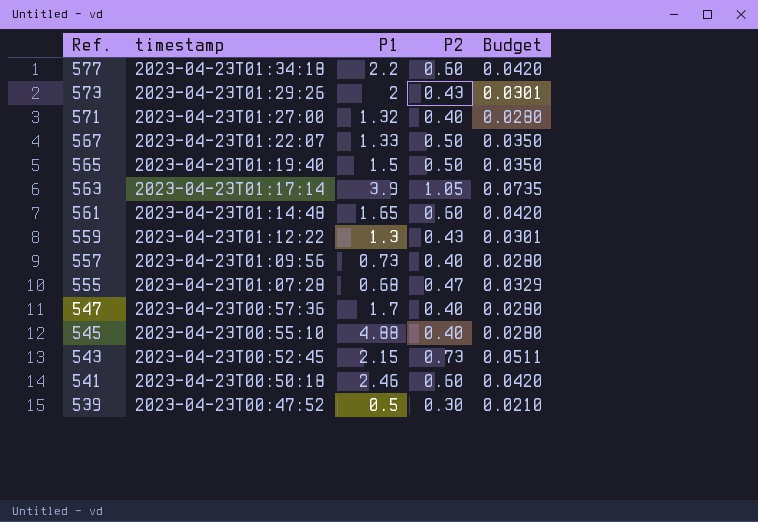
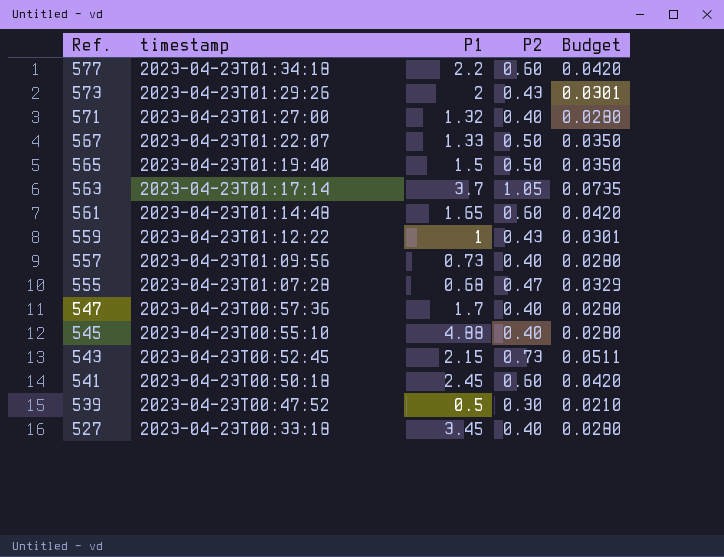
563 | P1: 3.9 -> 3.7
559 | P1: 1.3 -> 1
541 | P1: 2.46 -> 2.45
row 527: none -> 2023-04-23T00:33:18 | 3.45 | 0.40 | 0.0280

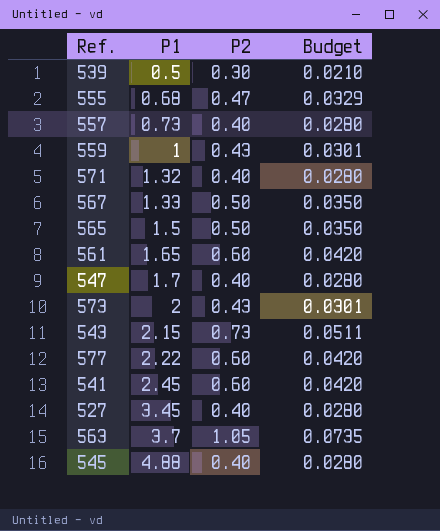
row order: Ref. descending -> P1 ascending
column timestamp | position: 2 -> none
577 | P1: 2.2 -> 2.22

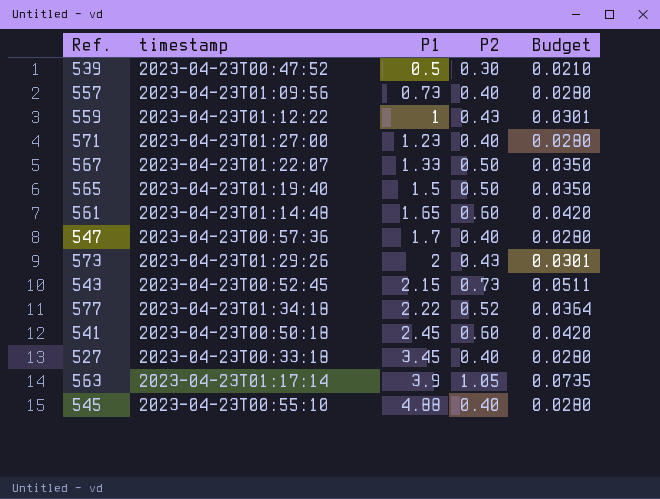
column timestamp | position: none -> 2
row 555: 0.68 | 0.47 | 0.0329 -> none
571 | P1: 1.32 -> 1.23
577 | P2: 0.60 -> 0.52
577 | Budget: 0.0420 -> 0.0364
563 | P1: 3.7 -> 3.9

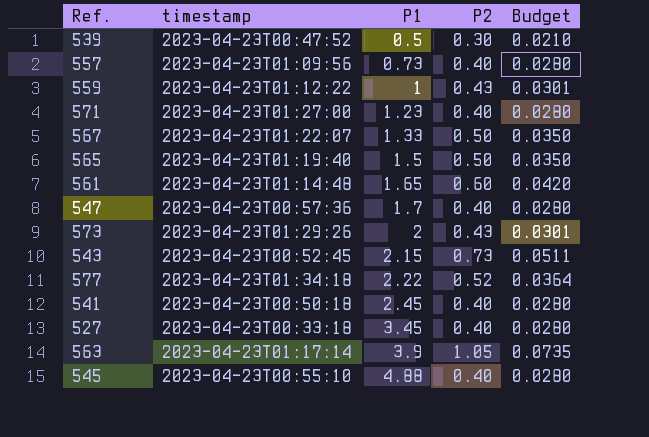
541 | P2: 0.60 -> 0.40
541 | Budget: 0.0420 -> 0.0280

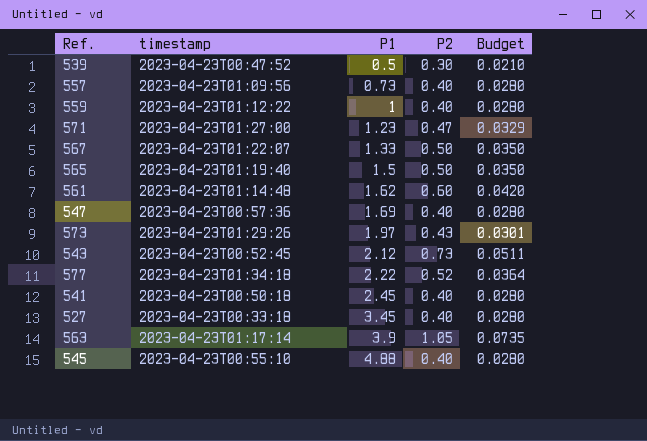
559 | P2: 0.43 -> 0.40
559 | Budget: 0.0301 -> 0.0280
571 | P2: 0.40 -> 0.47
571 | Budget: 0.0280 -> 0.0329
561 | P1: 1.65 -> 1.62
547 | P1: 1.7 -> 1.69
573 | P1: 2 -> 1.97
543 | P1: 2.15 -> 2.12

